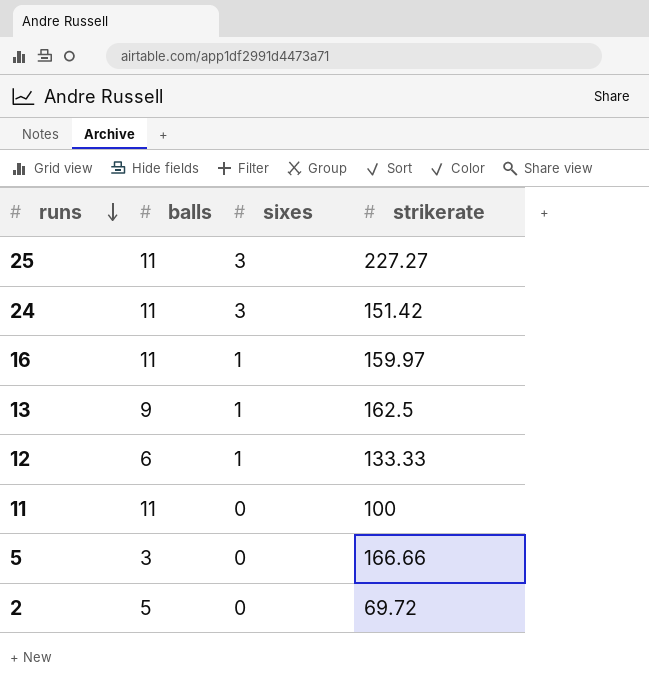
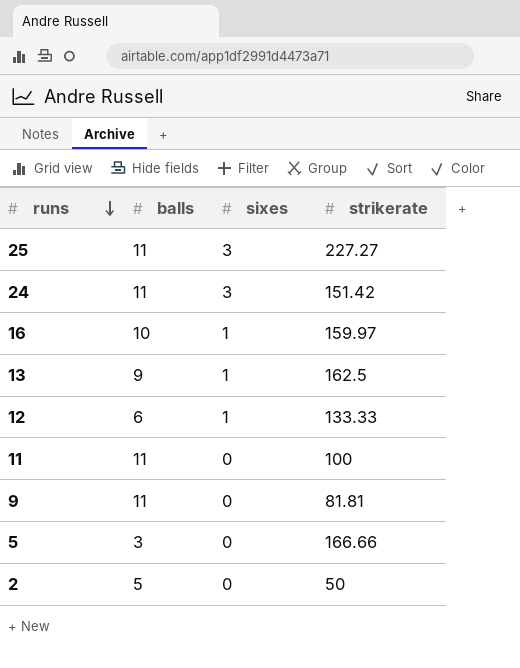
16 | balls: 11 -> 10
row 9: none -> 11 | 0 | 81.81
2 | strikerate: 69.72 -> 50

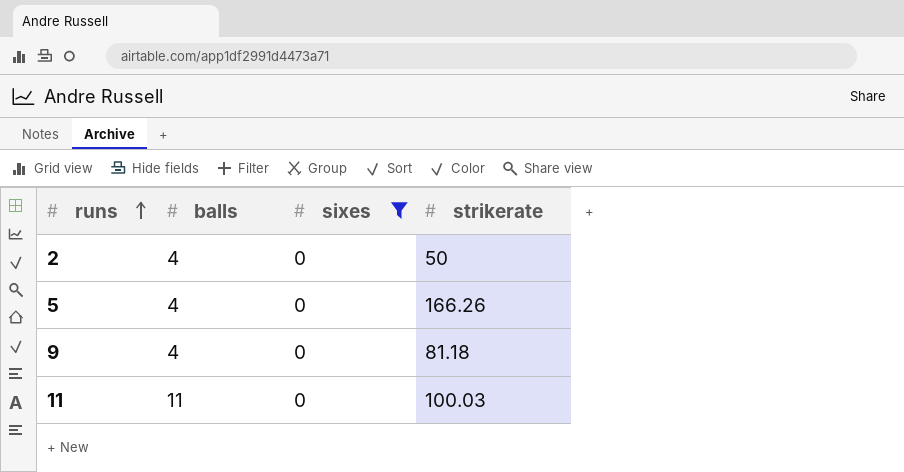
filter: none -> sixes = 0
row order: runs descending -> runs ascending
2 | balls: 5 -> 4
5 | balls: 3 -> 4
5 | strikerate: 166.66 -> 166.26
9 | balls: 11 -> 4
9 | strikerate: 81.81 -> 81.18
11 | strikerate: 100 -> 100.03

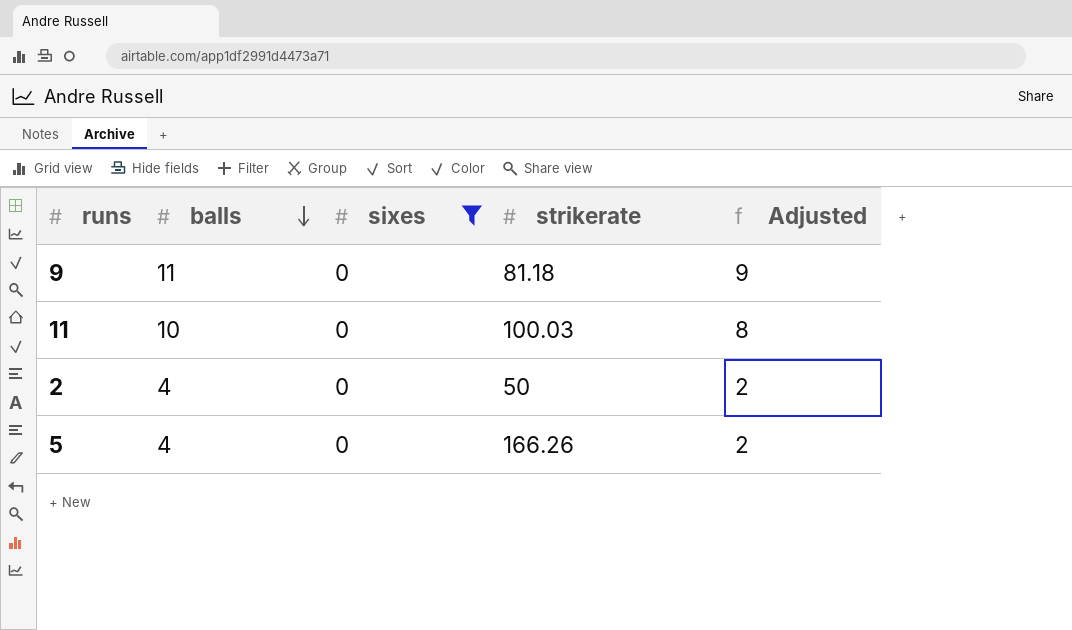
row order: runs ascending -> balls descending
column Adjusted | formula: none -> [balls] - 2
9 | balls: 4 -> 11
11 | balls: 11 -> 10

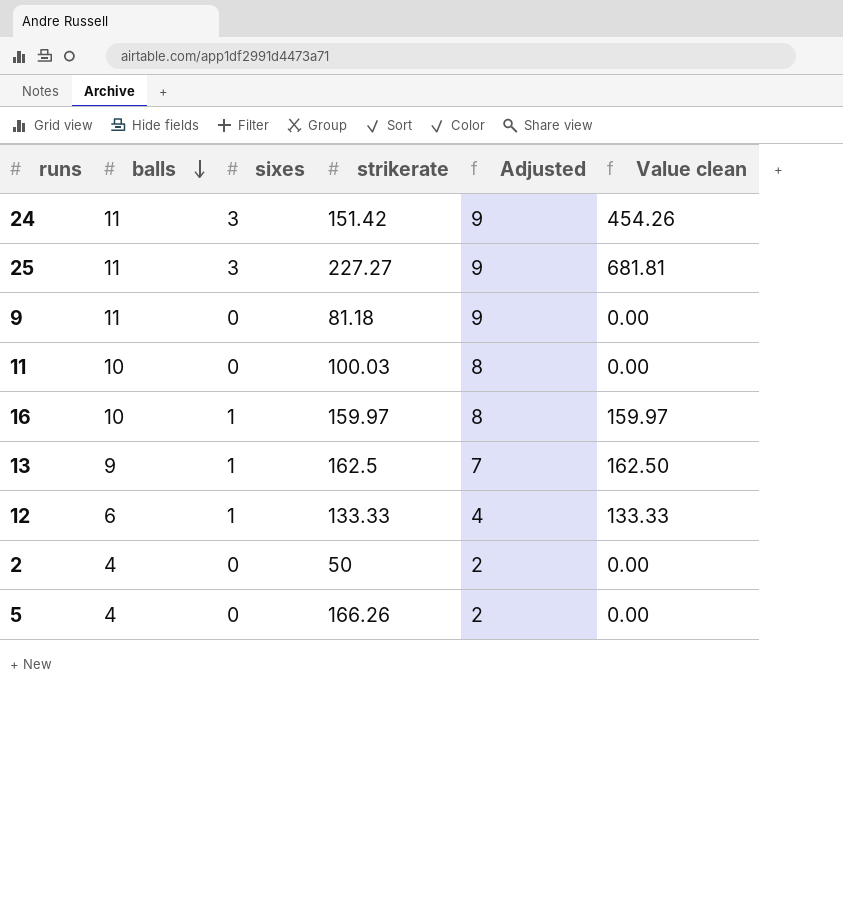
filter: sixes = 0 -> none
column Value clean | formula: none -> [sixes] * [strikerate]

